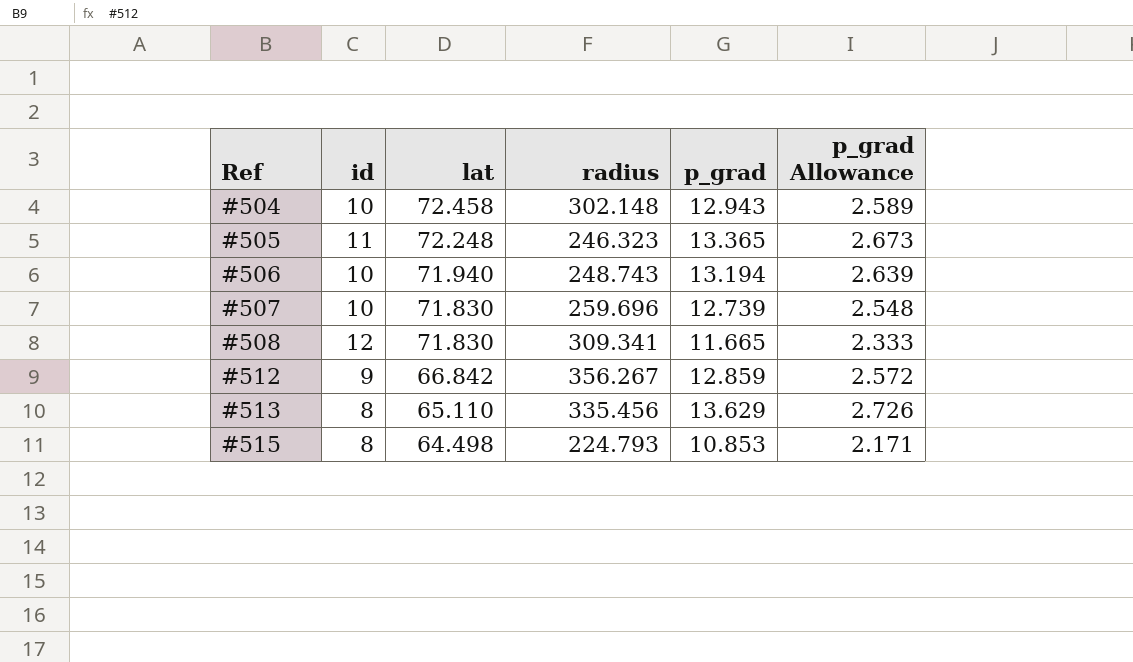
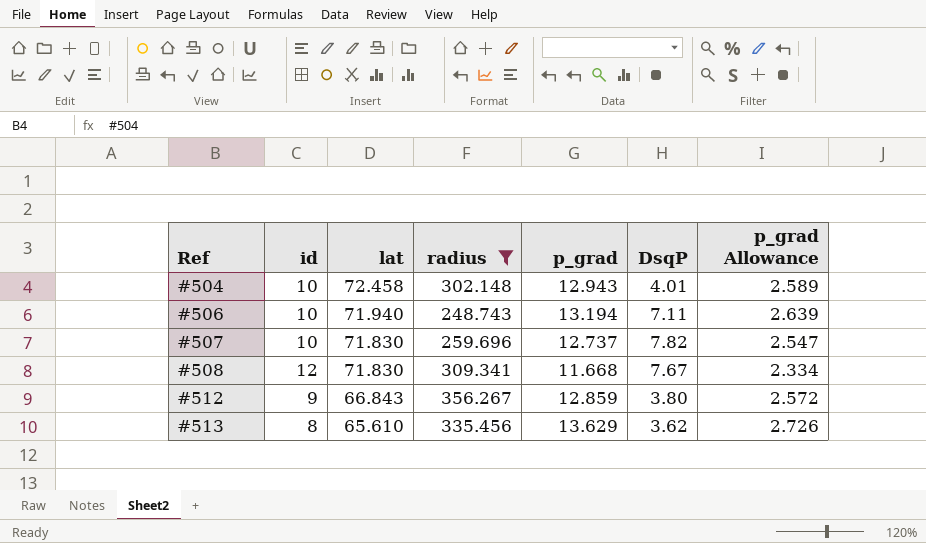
filter: none -> radius >= 248.743
column DsqP | position: none -> 6
#507 | p_grad: 12.739 -> 12.737
#507 | p_grad Allowance: 2.548 -> 2.547
#508 | p_grad: 11.665 -> 11.668
#508 | p_grad Allowance: 2.333 -> 2.334
#512 | lat: 66.842 -> 66.843
#513 | lat: 65.110 -> 65.610

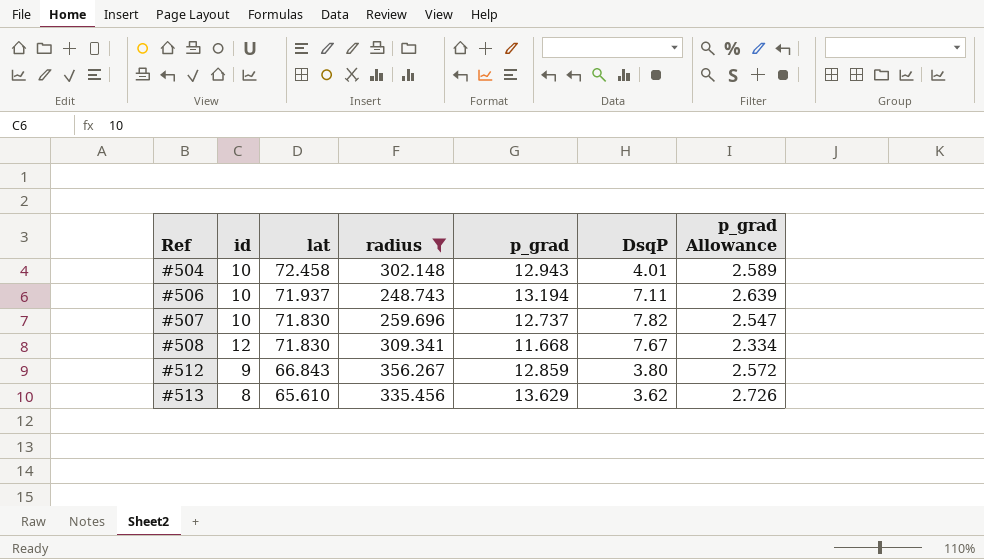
#506 | lat: 71.940 -> 71.937

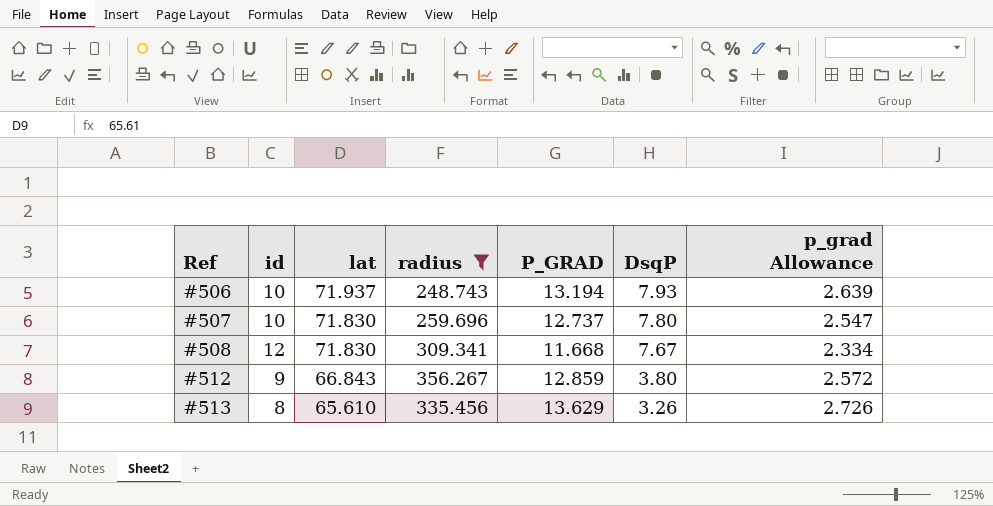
column name: p_grad -> P_GRAD
row #504: 10 | 72.458 | 302.148 | 12.943 | 4.01 | 2.589 -> none
#506 | DsqP: 7.11 -> 7.93
#507 | DsqP: 7.82 -> 7.80
#513 | DsqP: 3.62 -> 3.26

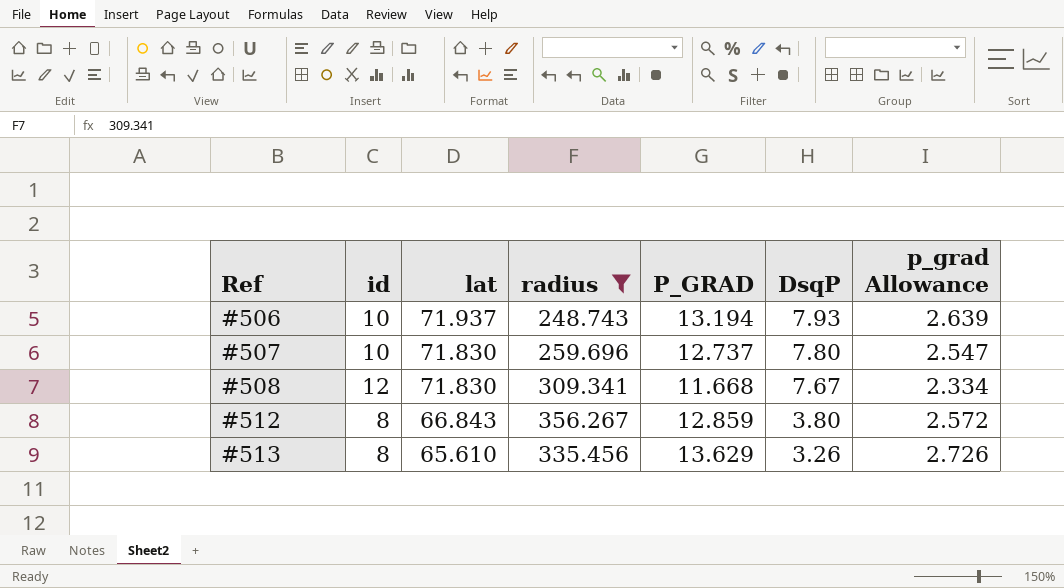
#512 | id: 9 -> 8

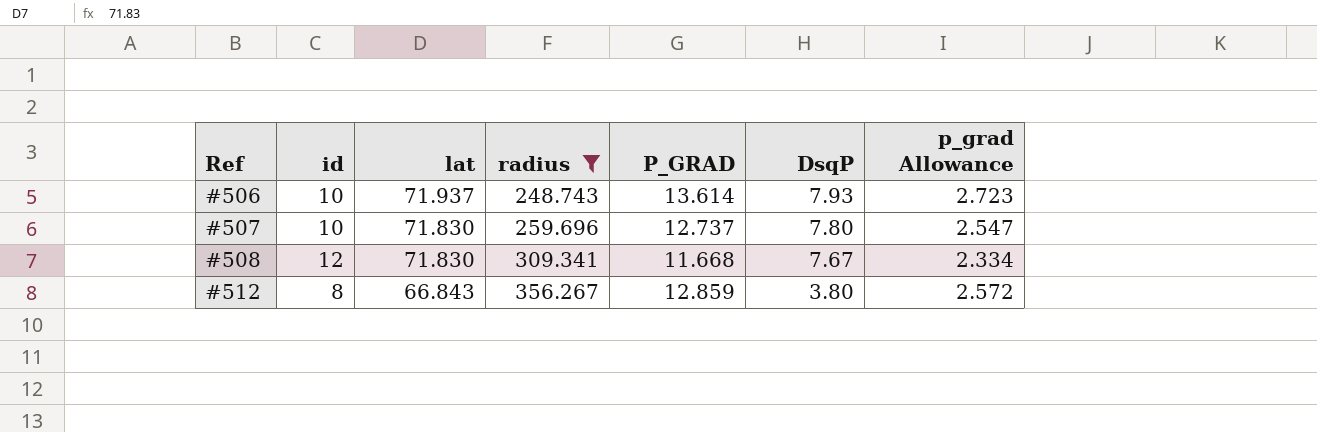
row #513: 8 | 65.610 | 335.456 | 13.629 | 3.26 | 2.726 -> none
#506 | P_GRAD: 13.194 -> 13.614
#506 | p_grad Allowance: 2.639 -> 2.723

